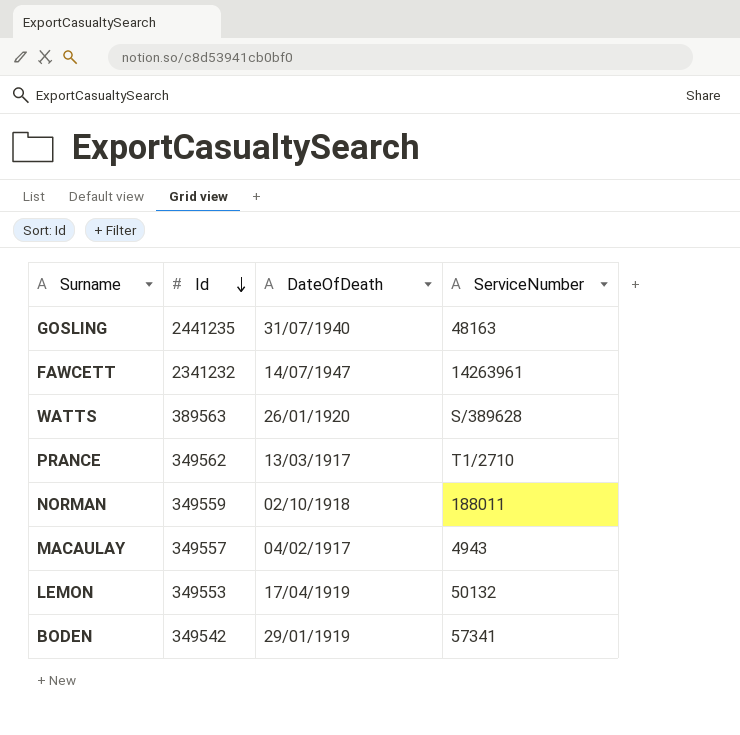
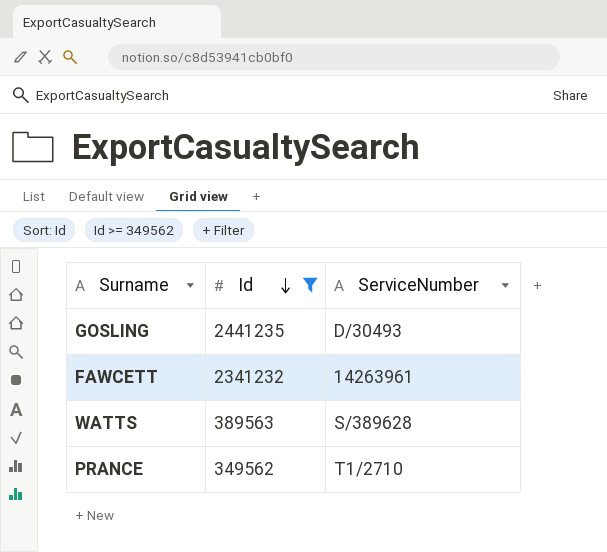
filter: none -> Id >= 349562
column DateOfDeath | position: 3 -> none
GOSLING | ServiceNumber: 48163 -> D/30493

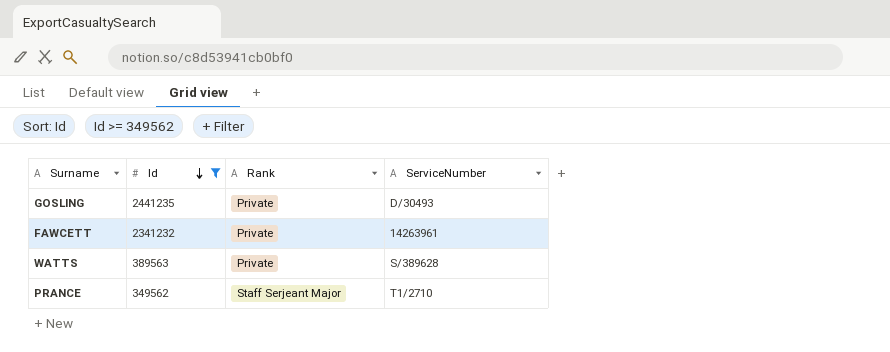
column Rank | position: none -> 3

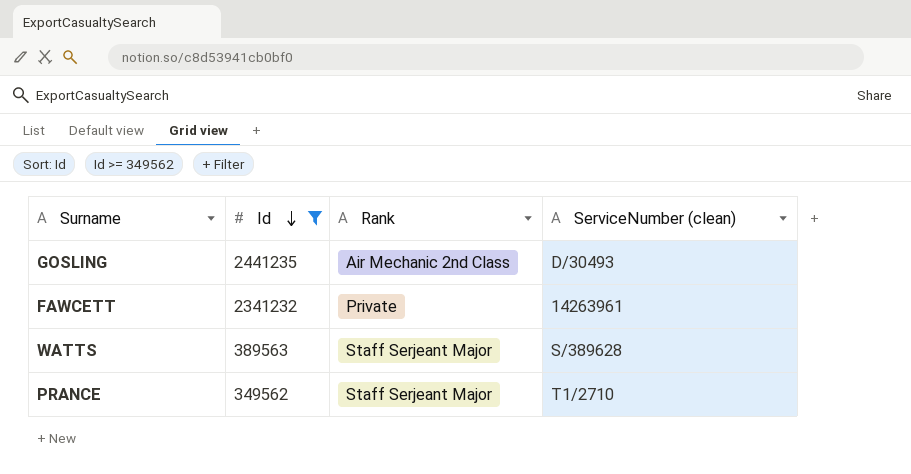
column name: ServiceNumber -> ServiceNumber (clean)
GOSLING | Rank: Private -> Air Mechanic 2nd Class
WATTS | Rank: Private -> Staff Serjeant Major

